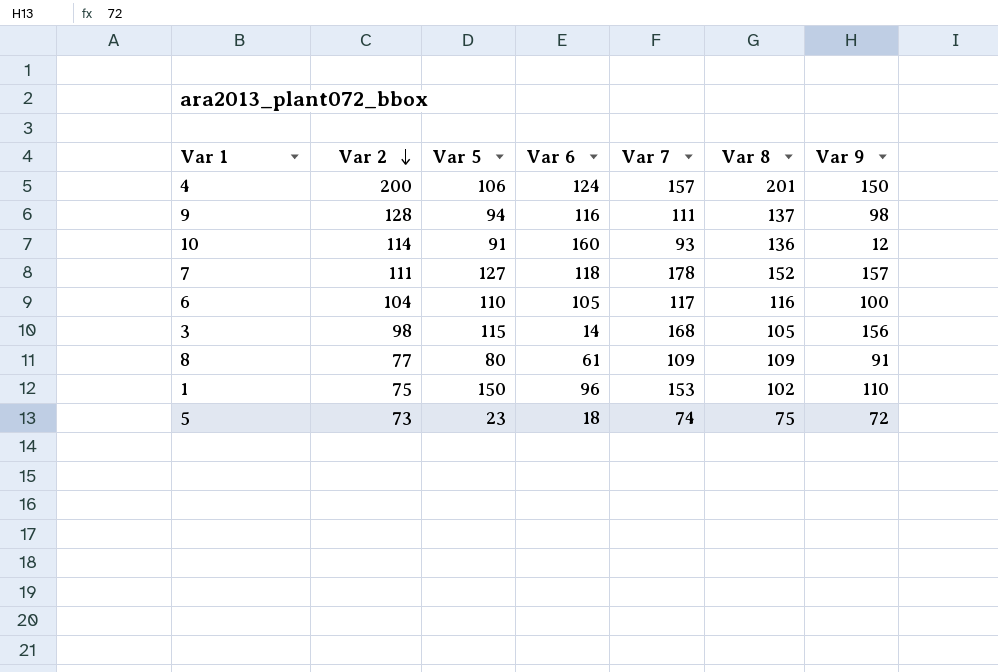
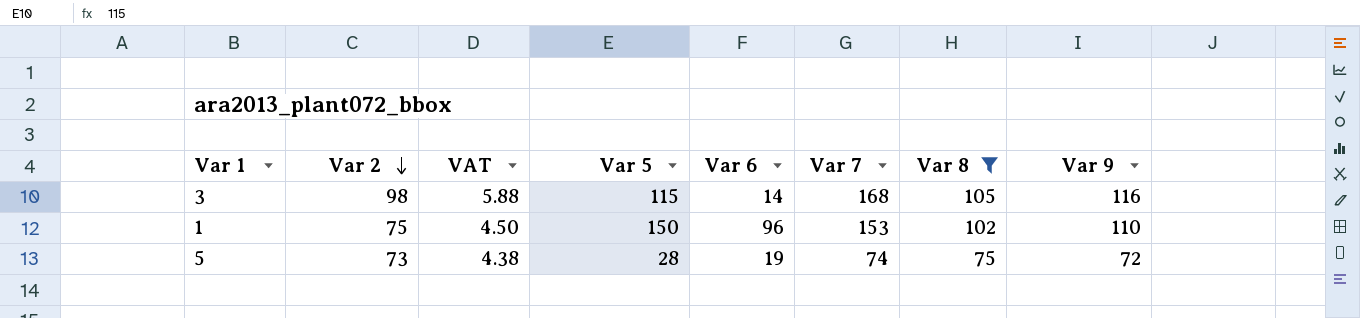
filter: none -> Var 8 <= 105
column VAT | formula: none -> [Var 2] * 0.06
3 | Var 9: 156 -> 116
5 | Var 5: 23 -> 28
5 | Var 6: 18 -> 19

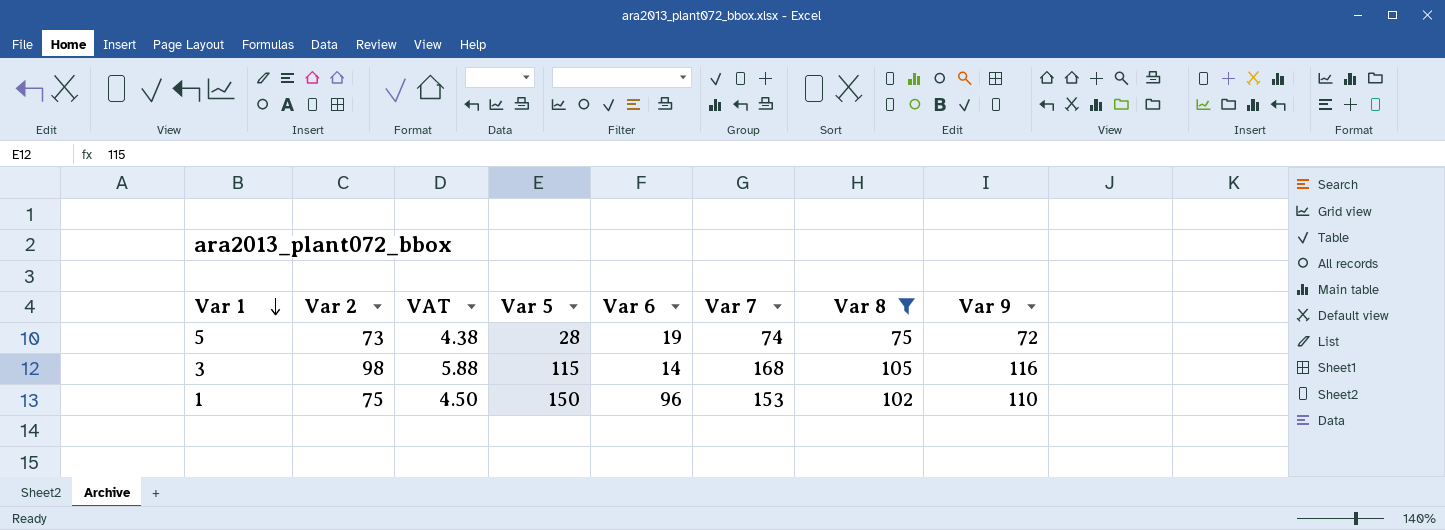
row order: Var 2 descending -> Var 1 descending

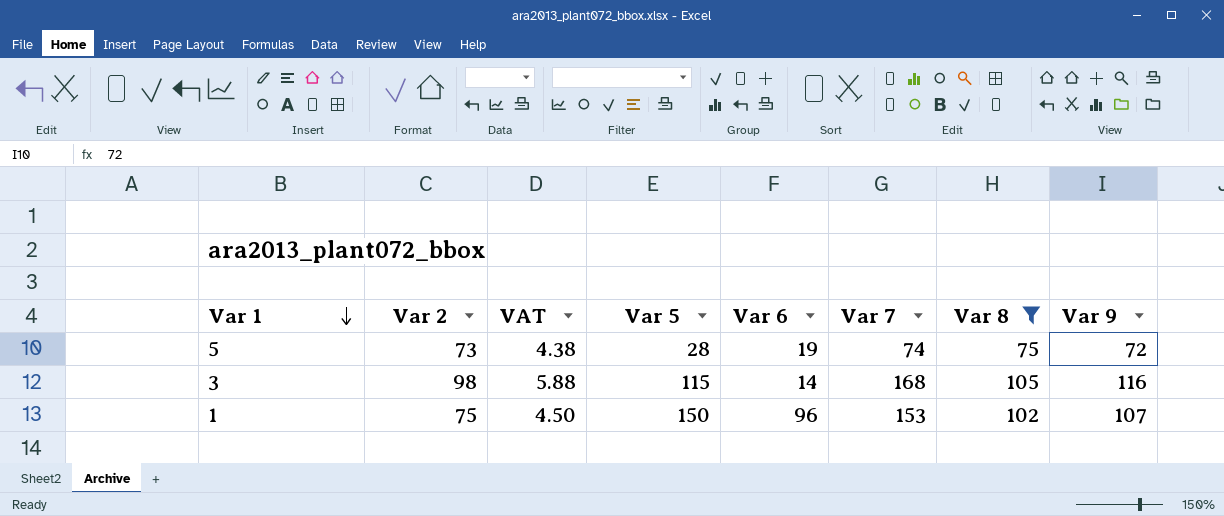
1 | Var 9: 110 -> 107

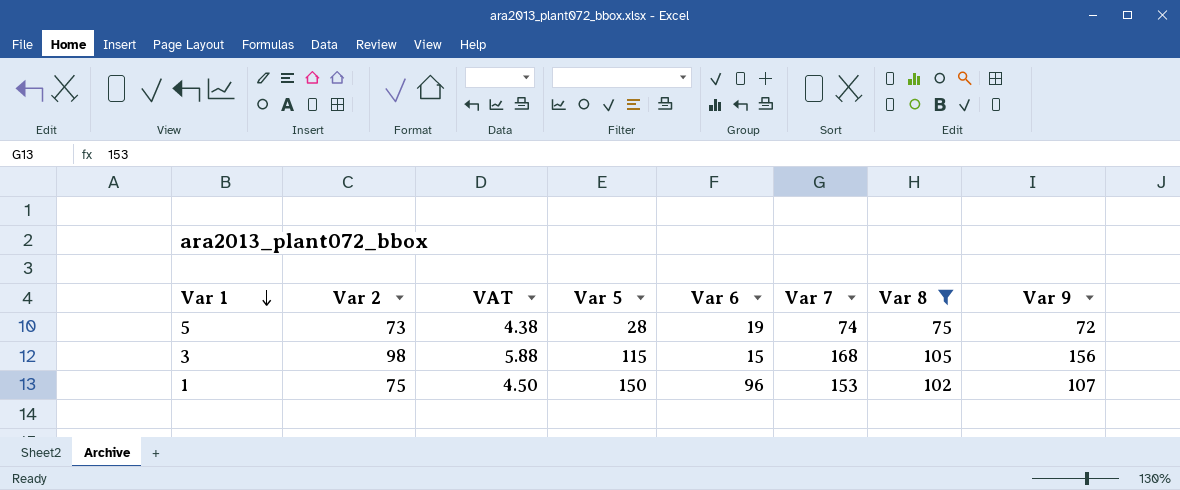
3 | Var 6: 14 -> 15
3 | Var 9: 116 -> 156

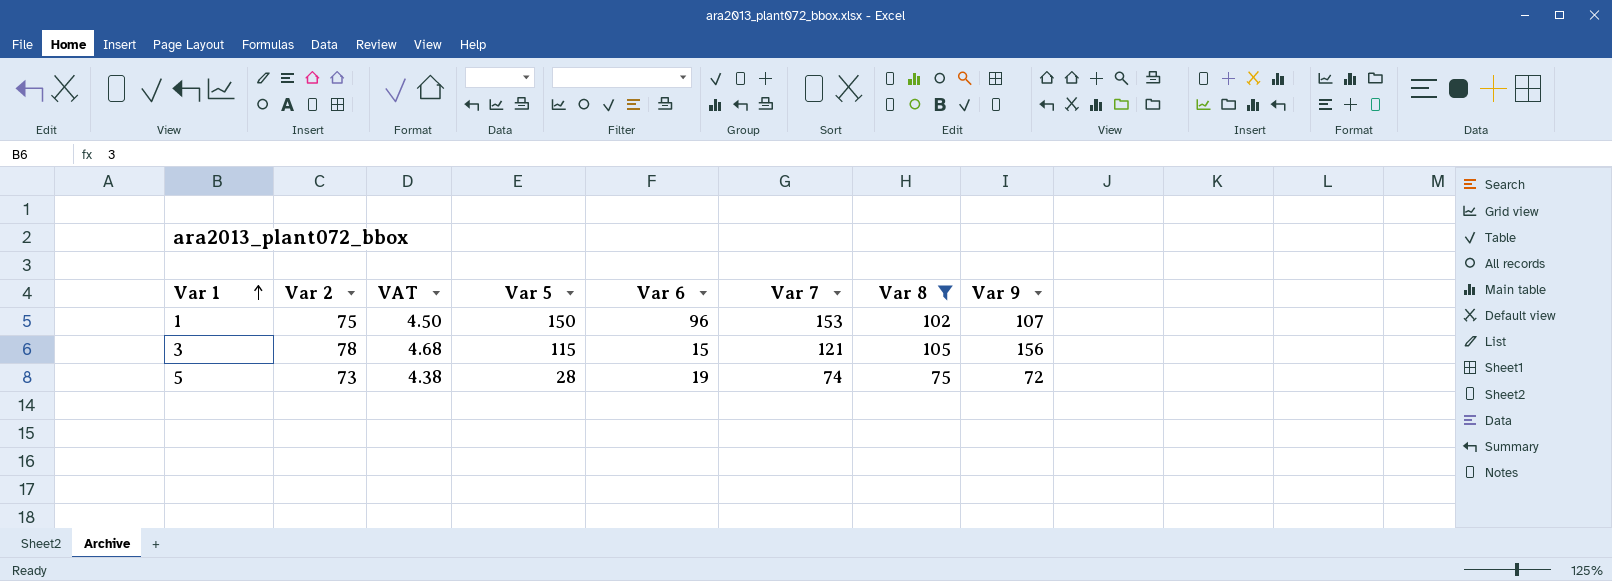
row order: Var 1 descending -> Var 1 ascending
3 | Var 2: 98 -> 78
3 | VAT: 5.88 -> 4.68
3 | Var 7: 168 -> 121

